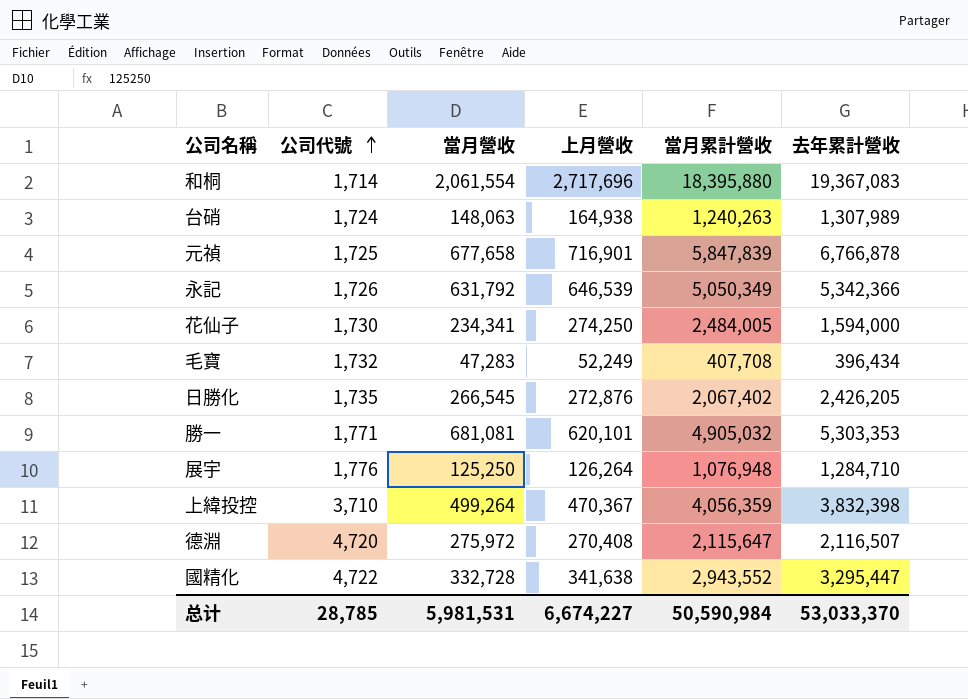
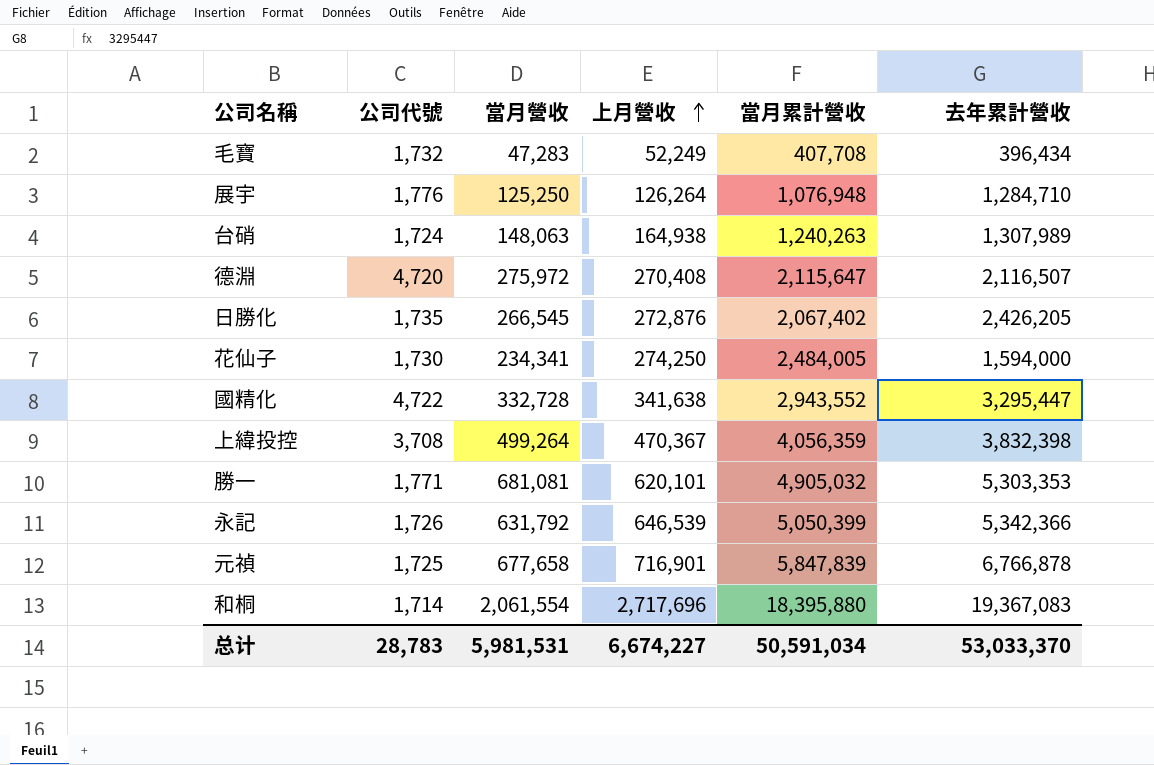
row order: 公司代號 ascending -> 上月營收 ascending
上緯投控 | 公司代號: 3,710 -> 3,708
永記 | 當月累計營收: 5,050,349 -> 5,050,399
总计 | 公司代號: 28,785 -> 28,783
总计 | 當月累計營收: 50,590,984 -> 50,591,034

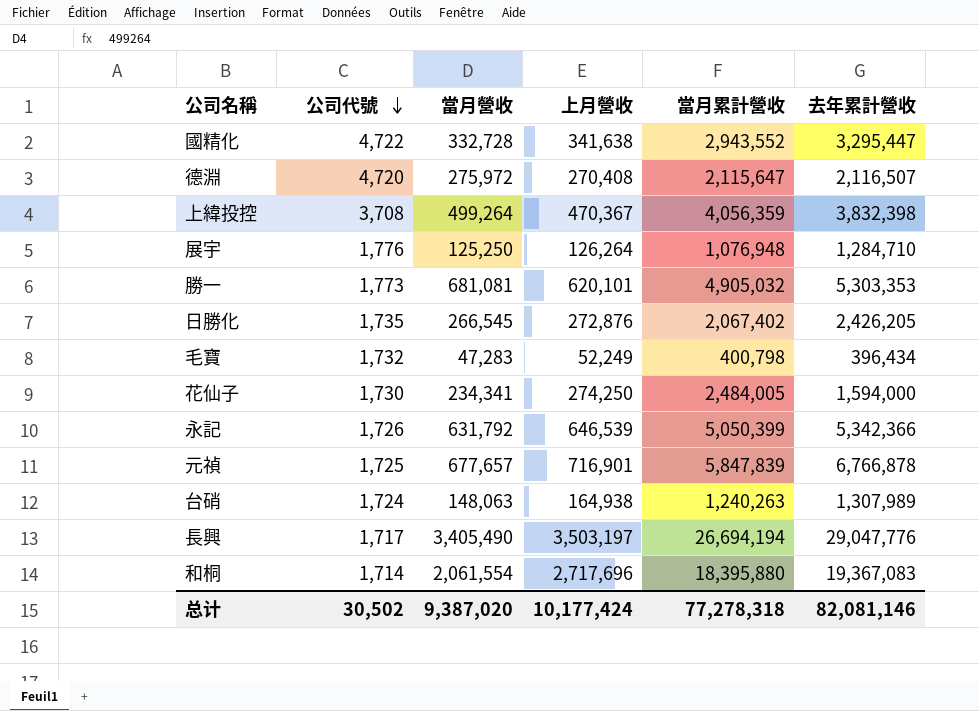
row order: 上月營收 ascending -> 公司代號 descending
勝一 | 公司代號: 1,771 -> 1,773
毛寶 | 當月累計營收: 407,708 -> 400,798
元禎 | 當月營收: 677,658 -> 677,657
row 長興: none -> 1,717 | 3,405,490 | 3,503,197 | 26,694,194 | 29,047,776
总计 | 公司代號: 28,783 -> 30,502
总计 | 當月營收: 5,981,531 -> 9,387,020
总计 | 上月營收: 6,674,227 -> 10,177,424
总计 | 當月累計營收: 50,591,034 -> 77,278,318
总计 | 去年累計營收: 53,033,370 -> 82,081,146

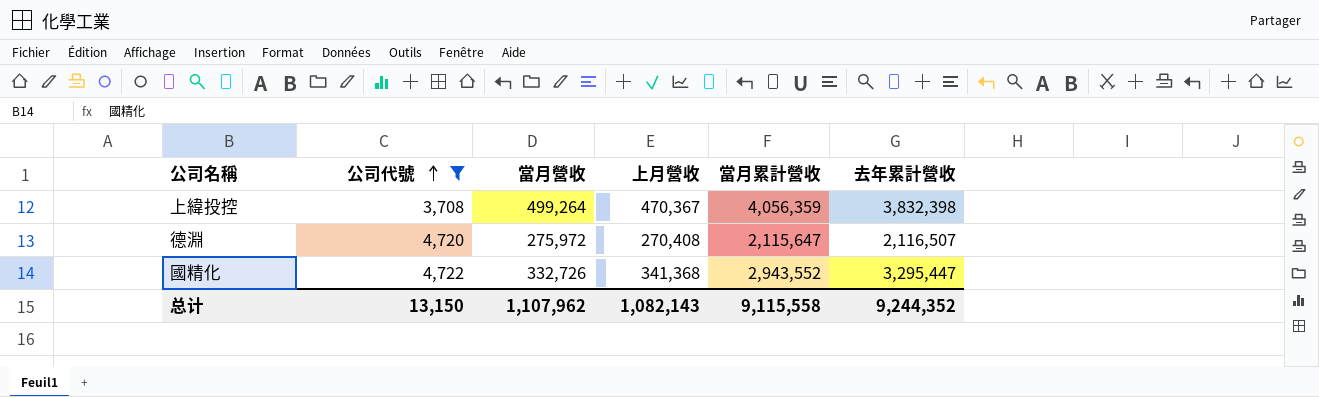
filter: none -> 公司代號 >= 3,708
row order: 公司代號 descending -> 公司代號 ascending
國精化 | 當月營收: 332,728 -> 332,726
國精化 | 上月營收: 341,638 -> 341,368
总计 | 公司代號: 30,502 -> 13,150
总计 | 當月營收: 9,387,020 -> 1,107,962
总计 | 上月營收: 10,177,424 -> 1,082,143
总计 | 當月累計營收: 77,278,318 -> 9,115,558
总计 | 去年累計營收: 82,081,146 -> 9,244,352

